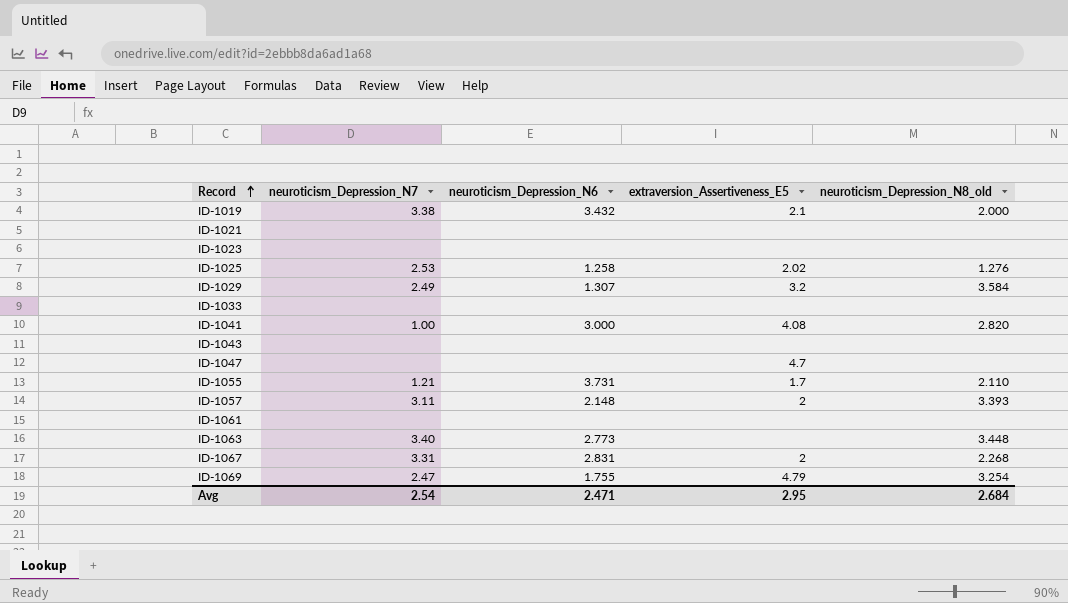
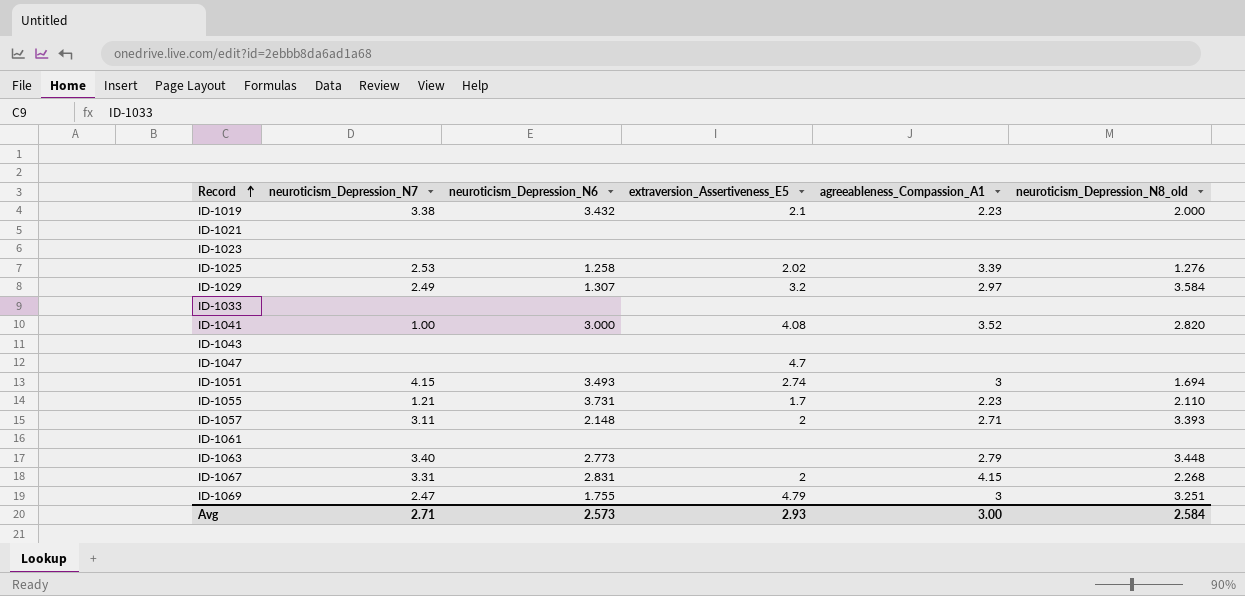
column agreeableness_Compassion_A1 | position: none -> 5
row ID-1051: none -> 4.15 | 3.493 | 2.74 | 3 | 1.694
ID-1069 | neuroticism_Depression_N8_old: 3.254 -> 3.251
Avg | neuroticism_Depression_N7: 2.54 -> 2.71
Avg | neuroticism_Depression_N6: 2.471 -> 2.573
Avg | extraversion_Assertiveness_E5: 2.95 -> 2.93
Avg | neuroticism_Depression_N8_old: 2.684 -> 2.584

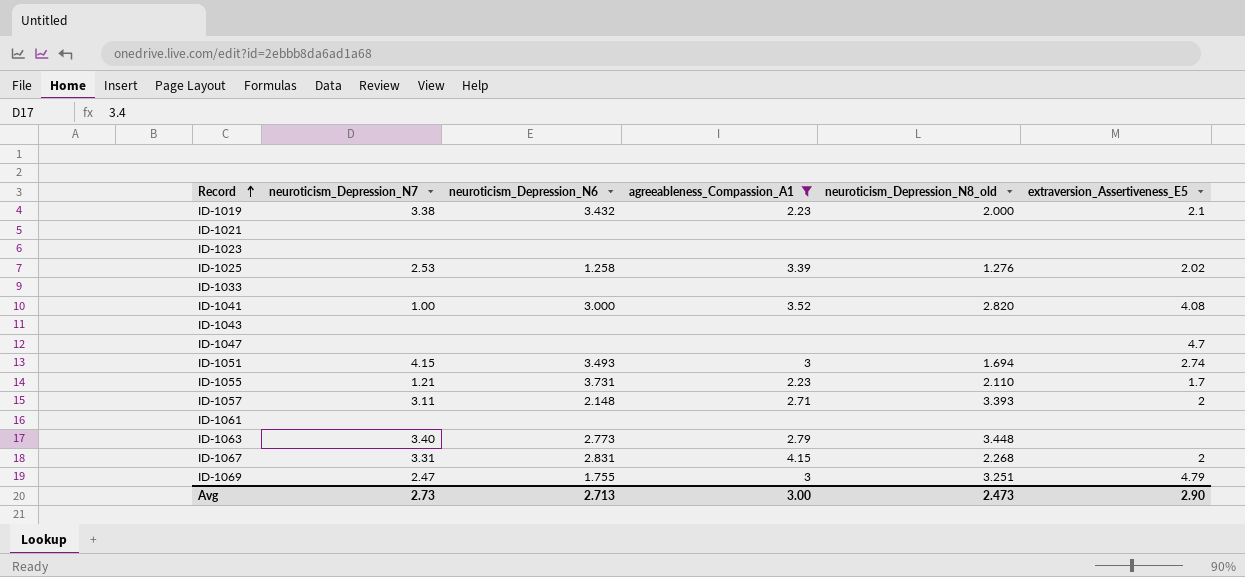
filter: none -> agreeableness_Compassion_A1 != 2.97
column extraversion_Assertiveness_E5 | position: 4 -> 6
Avg | neuroticism_Depression_N7: 2.71 -> 2.73
Avg | neuroticism_Depression_N6: 2.573 -> 2.713
Avg | neuroticism_Depression_N8_old: 2.584 -> 2.473
Avg | extraversion_Assertiveness_E5: 2.93 -> 2.90

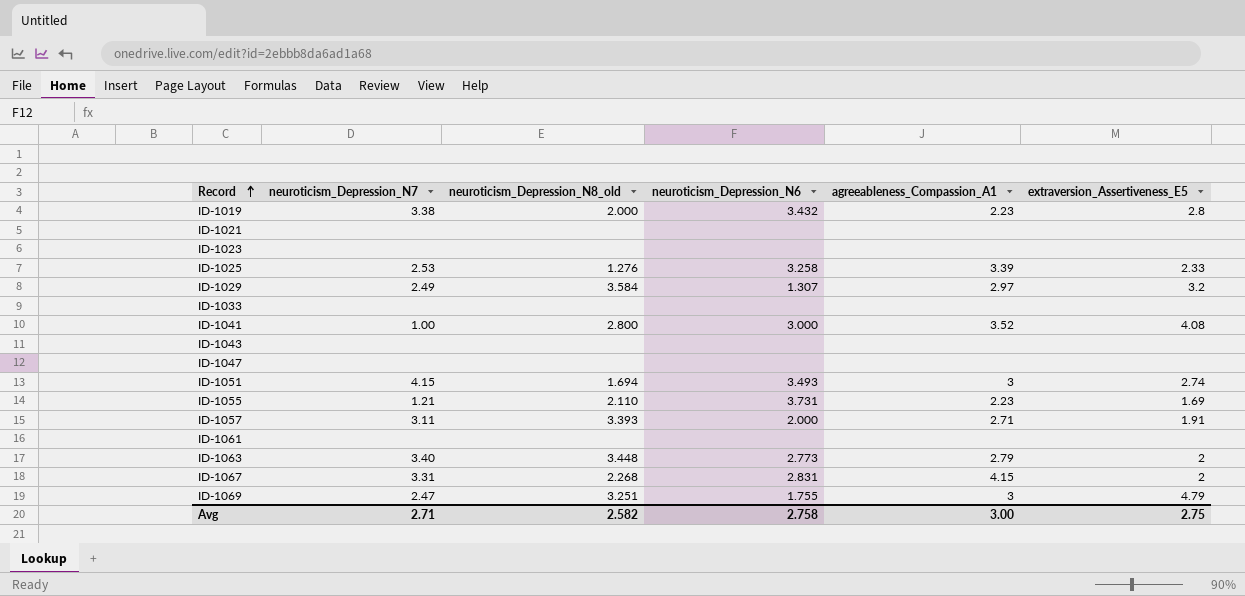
filter: agreeableness_Compassion_A1 != 2.97 -> none
column neuroticism_Depression_N8_old | position: 5 -> 3
ID-1019 | extraversion_Assertiveness_E5: 2.1 -> 2.8
ID-1025 | neuroticism_Depression_N6: 1.258 -> 3.258
ID-1025 | extraversion_Assertiveness_E5: 2.02 -> 2.33
ID-1041 | neuroticism_Depression_N8_old: 2.820 -> 2.800
ID-1047 | extraversion_Assertiveness_E5: 4.7 -> none
ID-1055 | extraversion_Assertiveness_E5: 1.7 -> 1.69
ID-1057 | neuroticism_Depression_N6: 2.148 -> 2.000
ID-1057 | extraversion_Assertiveness_E5: 2 -> 1.91
ID-1063 | extraversion_Assertiveness_E5: none -> 2
Avg | neuroticism_Depression_N7: 2.73 -> 2.71
Avg | neuroticism_Depression_N8_old: 2.473 -> 2.582
Avg | neuroticism_Depression_N6: 2.713 -> 2.758
Avg | extraversion_Assertiveness_E5: 2.90 -> 2.75

